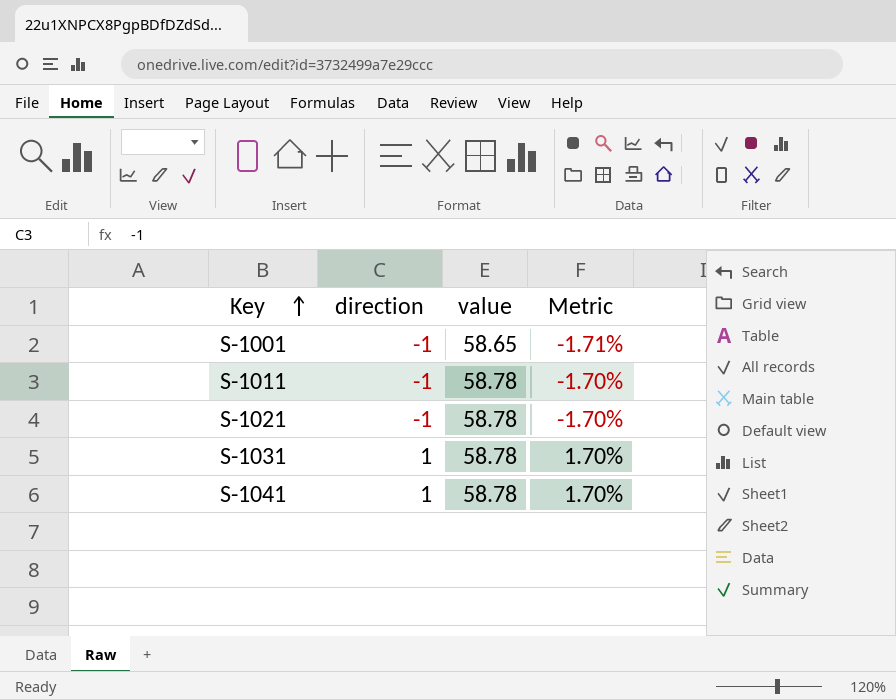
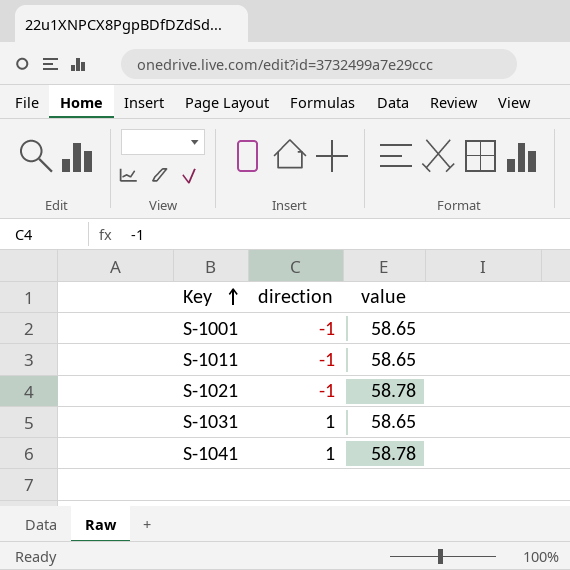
column Metric | formula: [direction] / [value] -> none
S-1011 | value: 58.78 -> 58.65
S-1031 | value: 58.78 -> 58.65

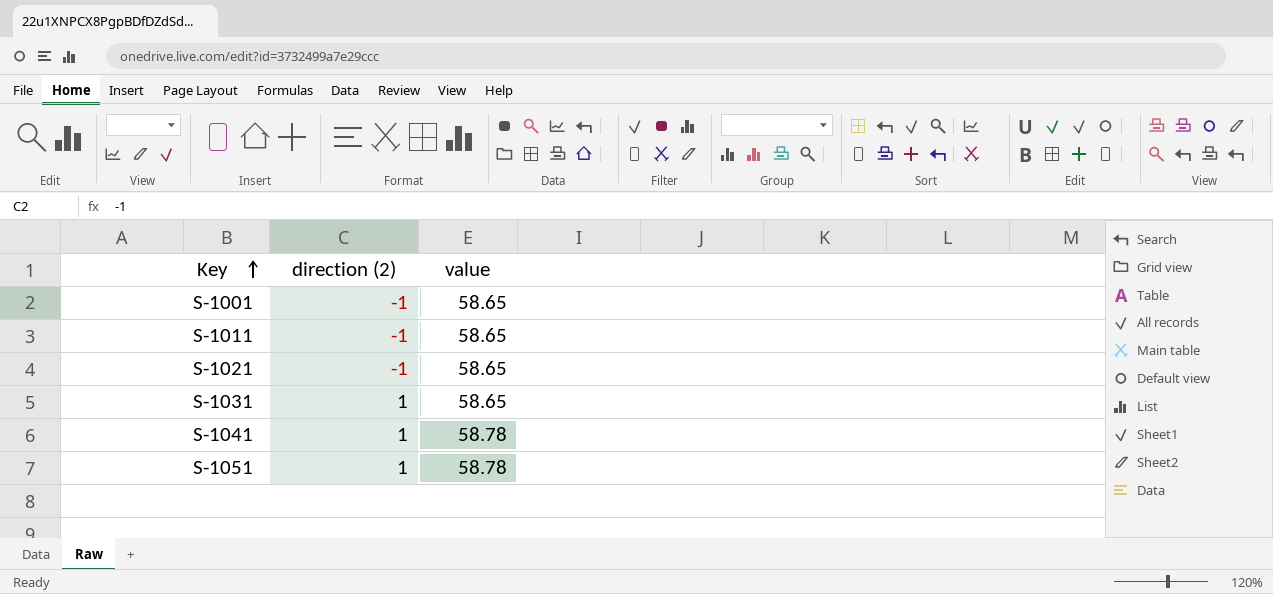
column name: direction -> direction (2)
S-1021 | value: 58.78 -> 58.65
row S-1051: none -> 1 | 58.78

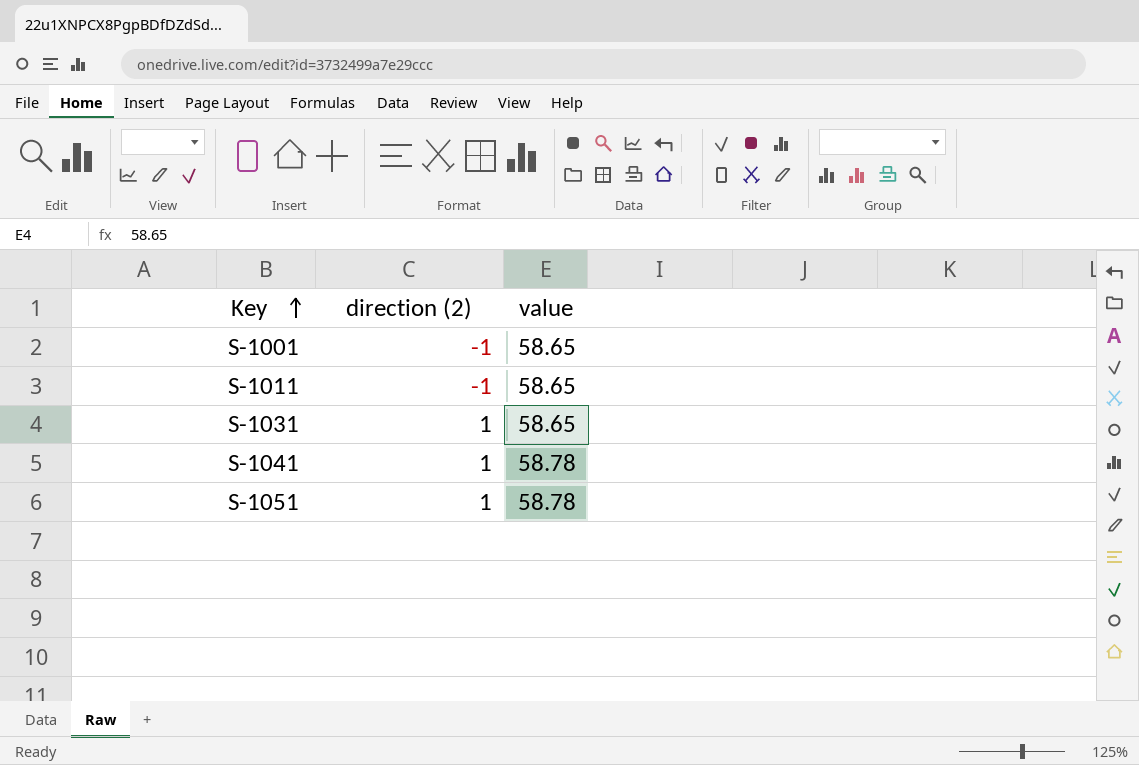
row S-1021: -1 | 58.65 -> none

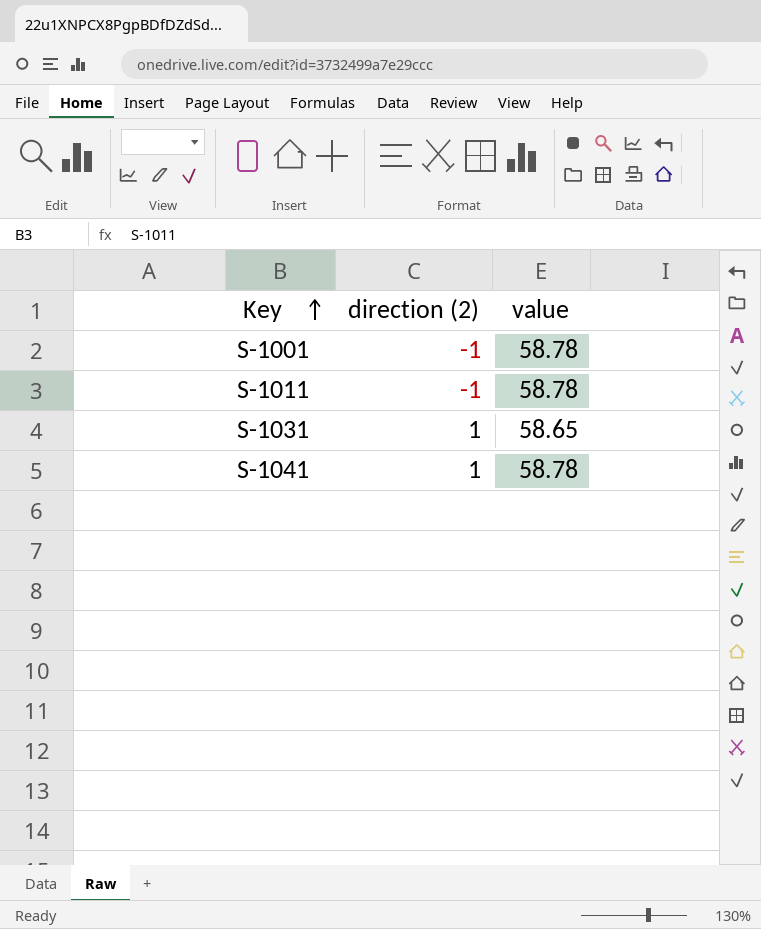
row S-1051: 1 | 58.78 -> none
S-1001 | value: 58.65 -> 58.78
S-1011 | value: 58.65 -> 58.78

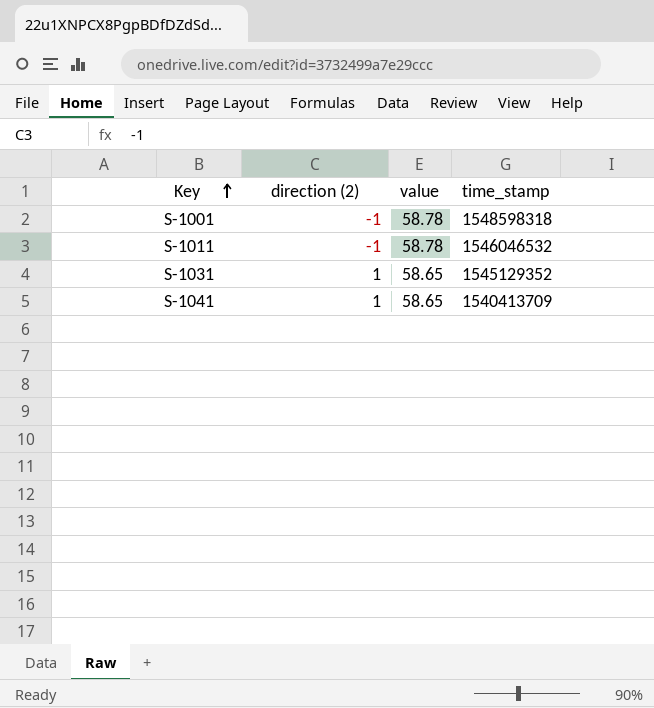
column time_stamp | position: none -> 4
S-1041 | value: 58.78 -> 58.65

